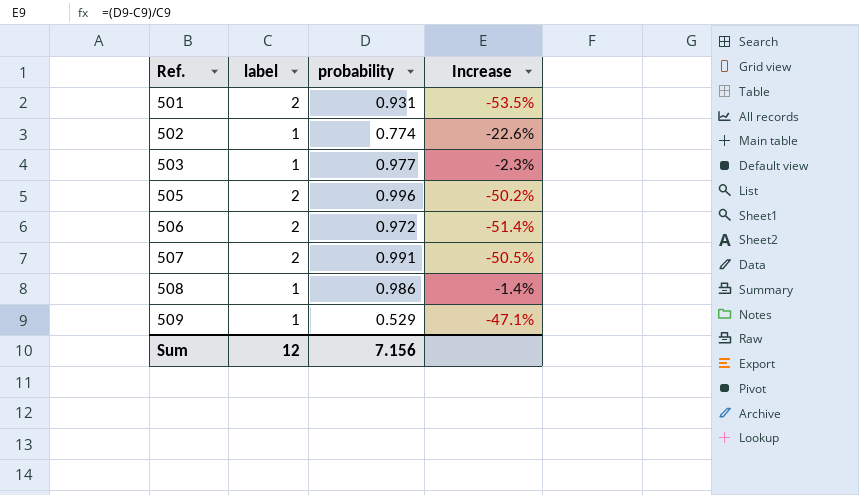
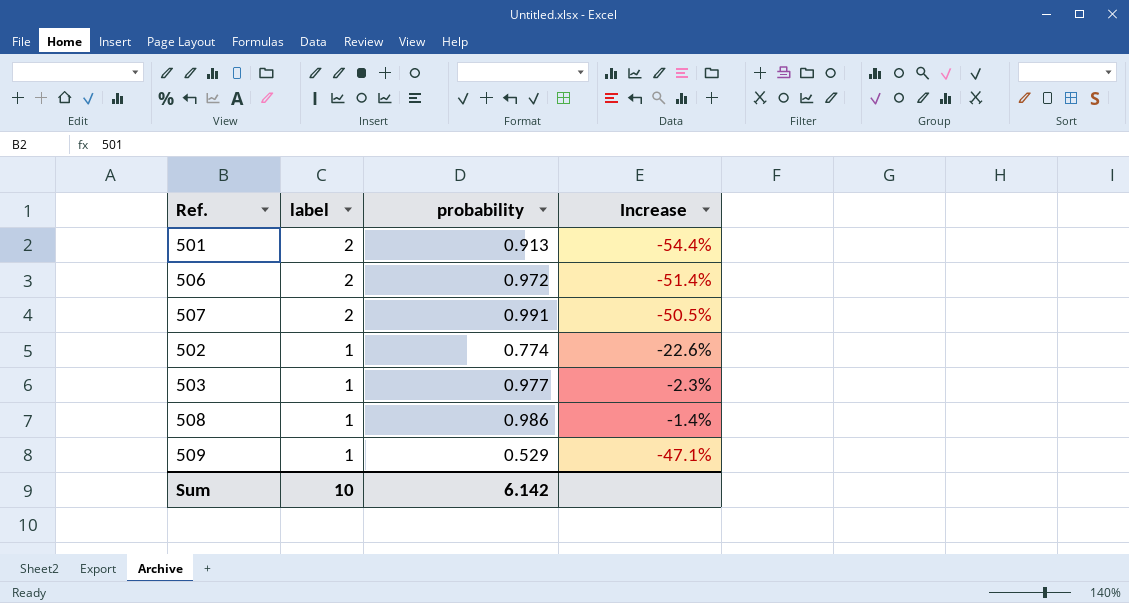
row order: Ref. ascending -> label descending
row 505: 2 | 0.996 | -50.2% -> none
501 | probability: 0.931 -> 0.913
501 | Increase: -53.5% -> -54.4%
Sum | label: 12 -> 10
Sum | probability: 7.156 -> 6.142

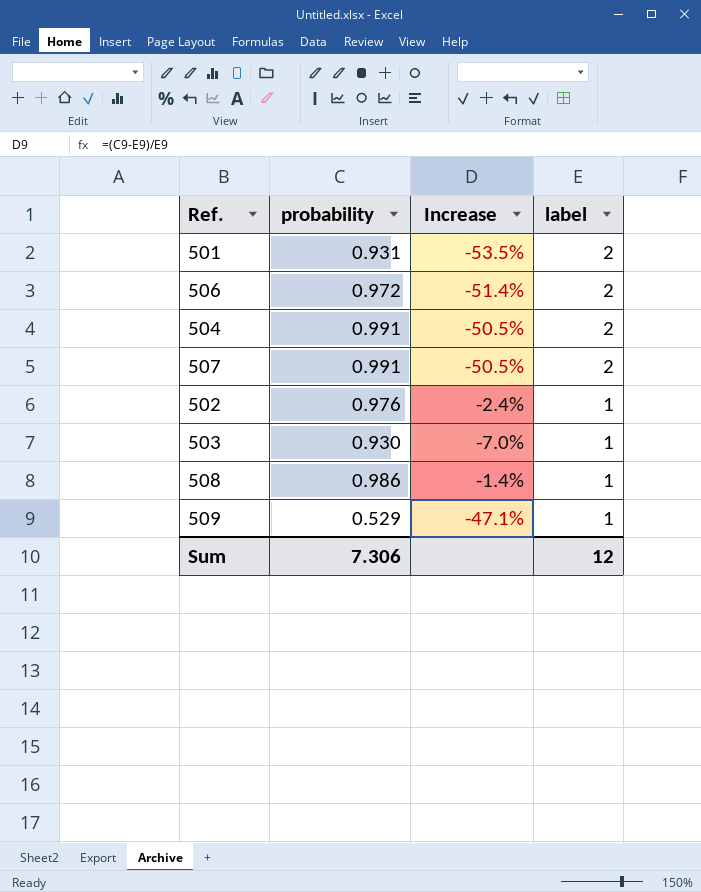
column label | position: 2 -> 4
501 | probability: 0.913 -> 0.931
501 | Increase: -54.4% -> -53.5%
row 504: none -> 0.991 | -50.5% | 2
502 | probability: 0.774 -> 0.976
502 | Increase: -22.6% -> -2.4%
503 | probability: 0.977 -> 0.930
503 | Increase: -2.3% -> -7.0%
Sum | probability: 6.142 -> 7.306
Sum | label: 10 -> 12

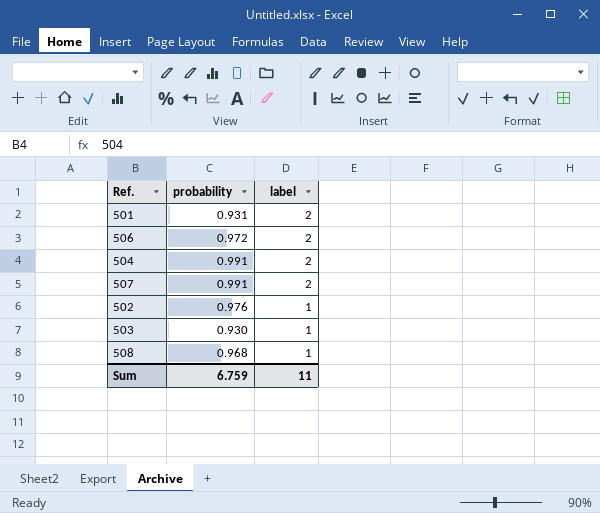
column Increase | formula: ([probability] - [label]) / [label] -> none
row 509: 0.529 | -47.1% | 1 -> none
508 | probability: 0.986 -> 0.968
Sum | probability: 7.306 -> 6.759
Sum | label: 12 -> 11

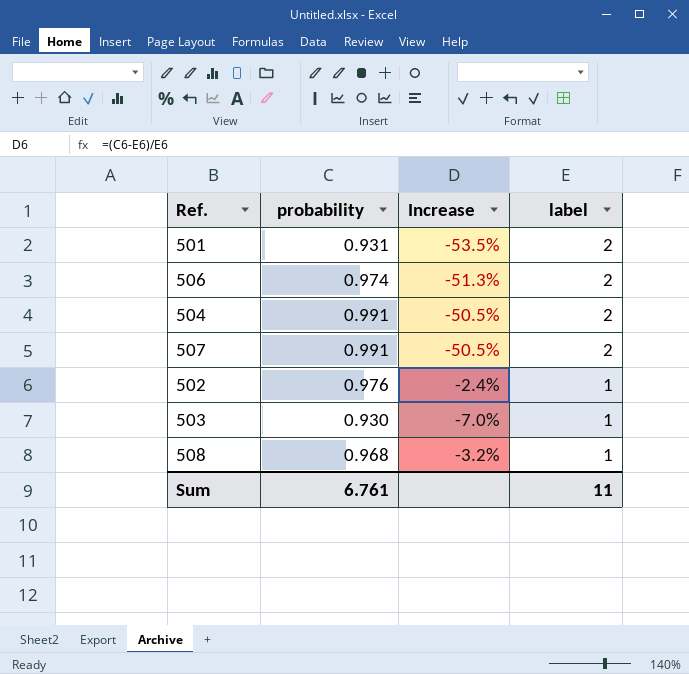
column Increase | formula: none -> ([probability] - [label]) / [label]
506 | probability: 0.972 -> 0.974
Sum | probability: 6.759 -> 6.761

